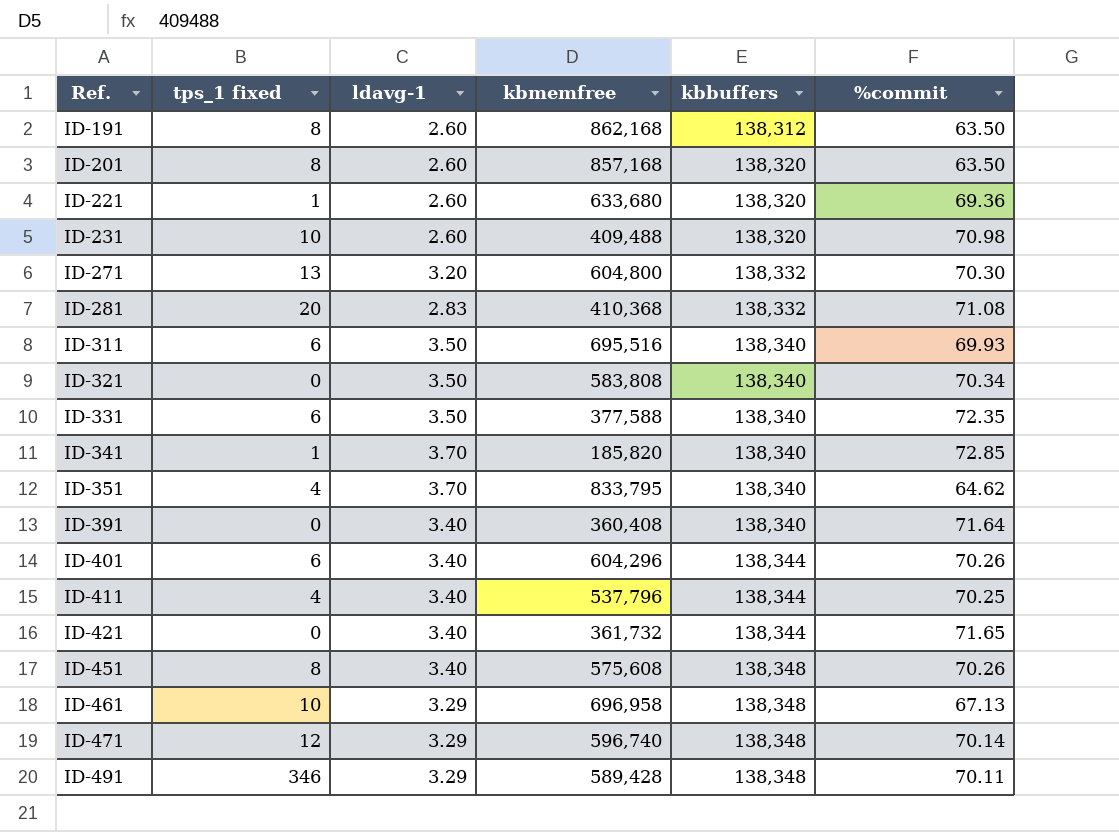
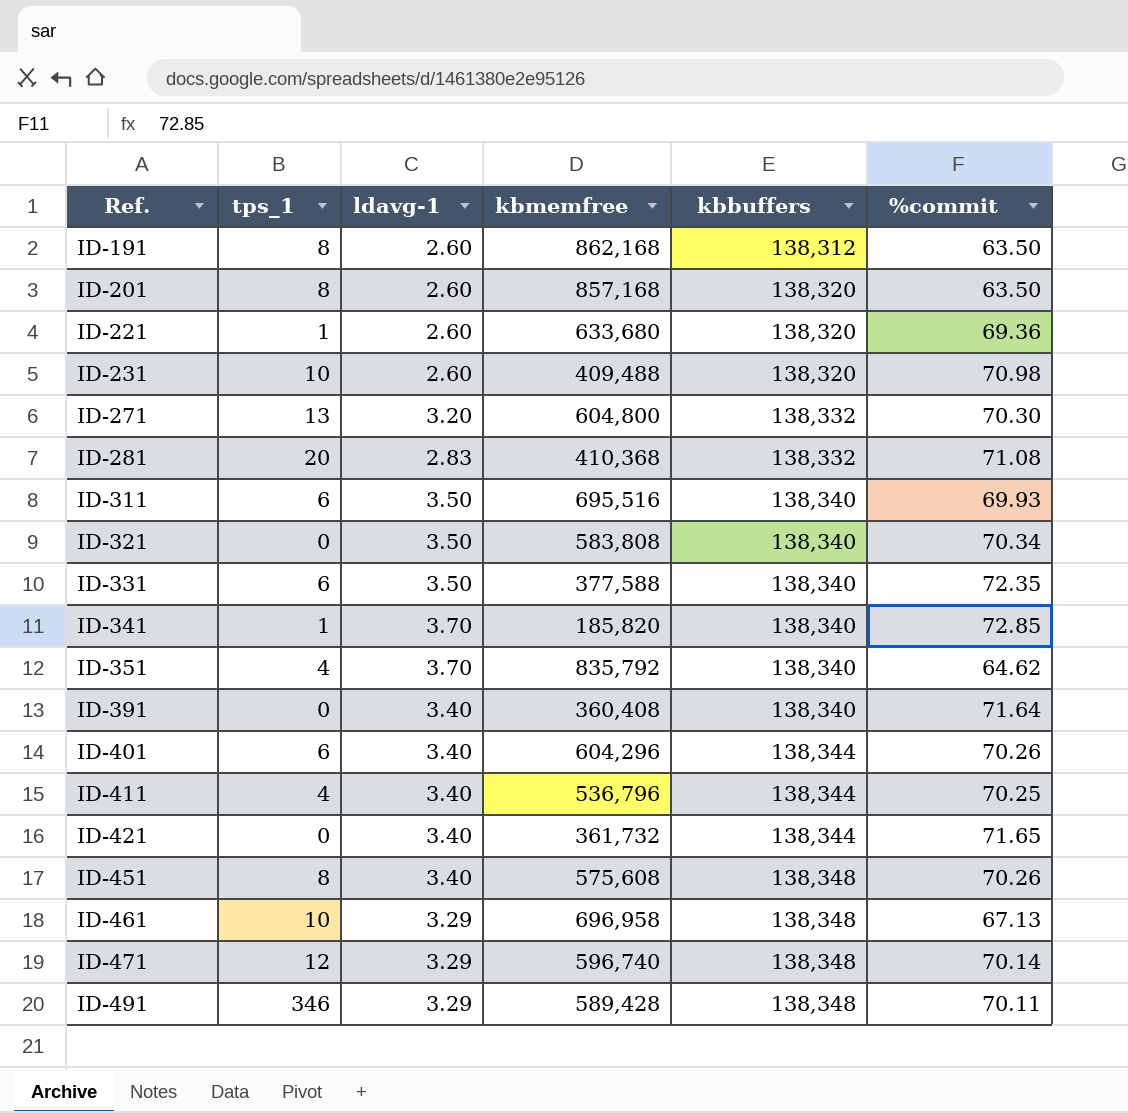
column name: tps_1 fixed -> tps_1
ID-351 | kbmemfree: 833,795 -> 835,792
ID-411 | kbmemfree: 537,796 -> 536,796

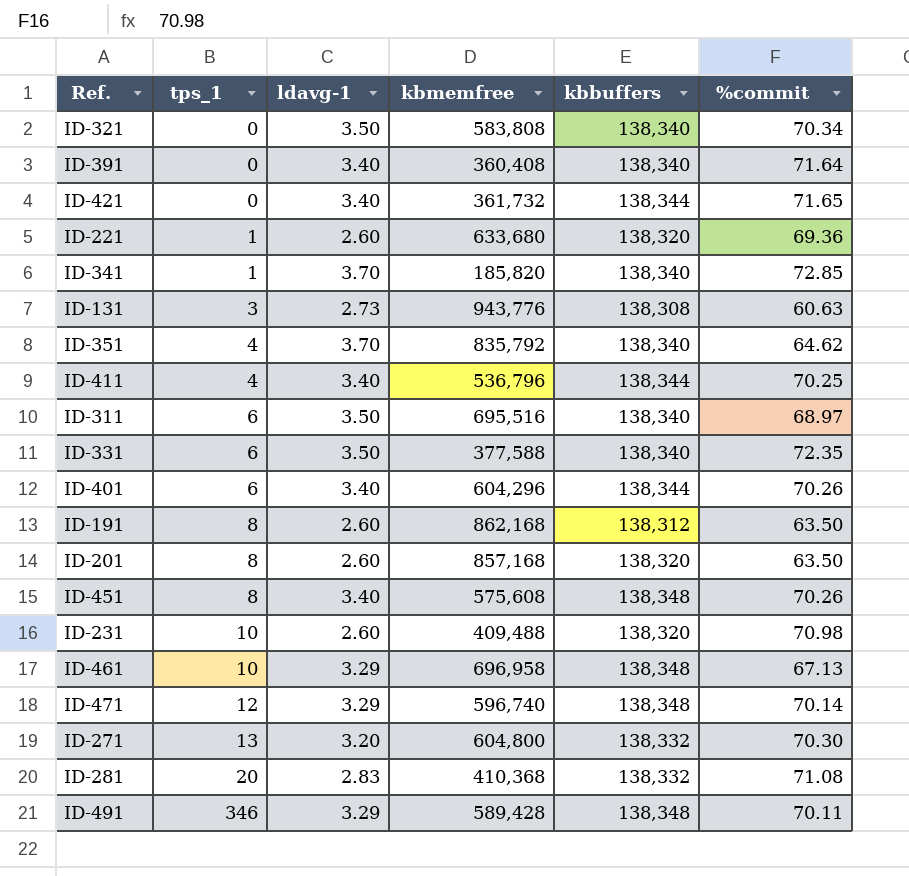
row order: Ref. ascending -> tps_1 ascending
row ID-131: none -> 3 | 2.73 | 943,776 | 138,308 | 60.63
ID-311 | %commit: 69.93 -> 68.97

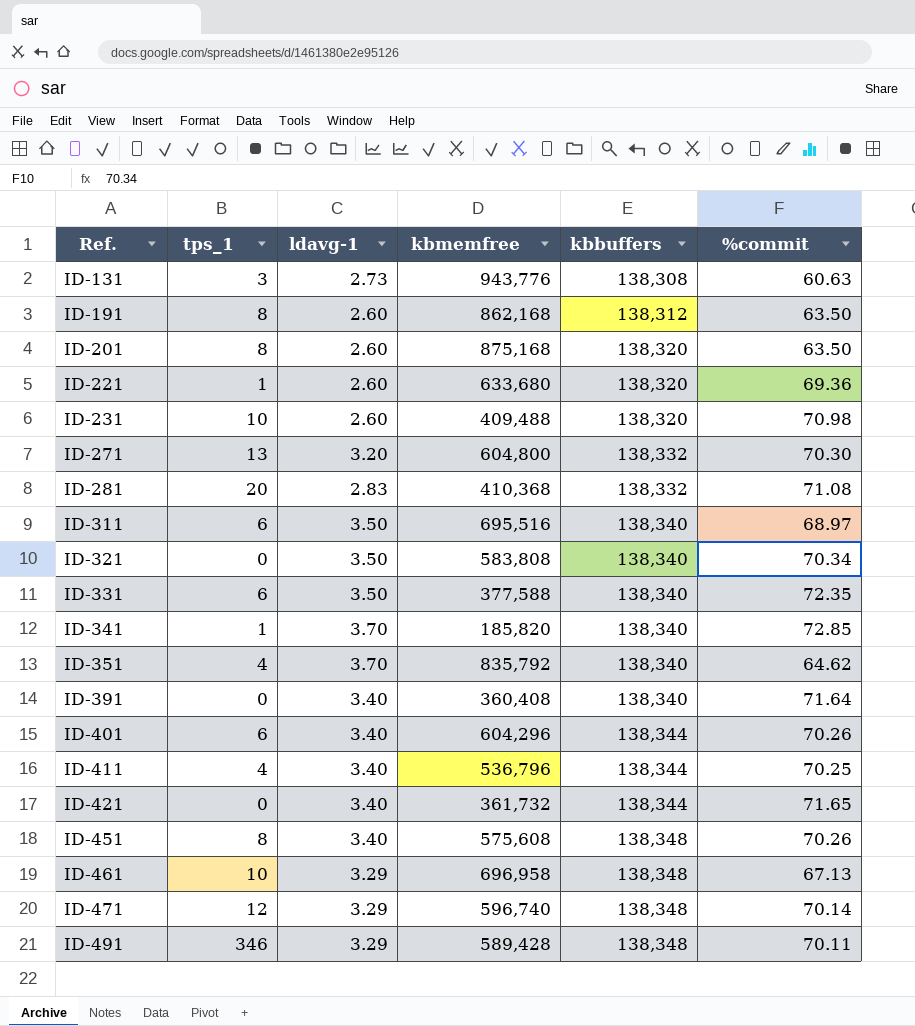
row order: tps_1 ascending -> Ref. ascending
ID-201 | kbmemfree: 857,168 -> 875,168

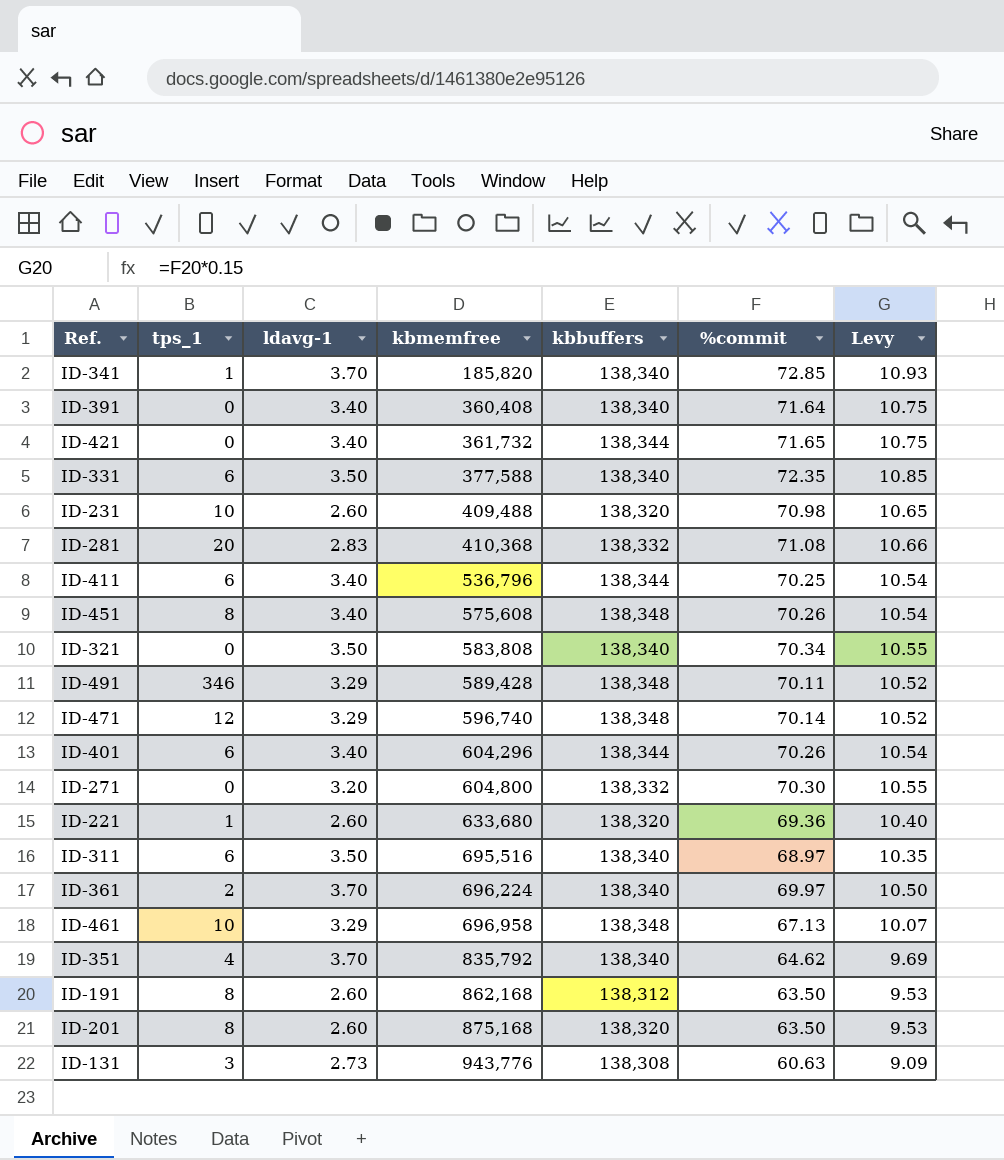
row order: Ref. ascending -> kbmemfree ascending
column Levy | formula: none -> [%commit] * 0.15
ID-411 | tps_1: 4 -> 6
ID-271 | tps_1: 13 -> 0
row ID-361: none -> 2 | 3.70 | 696,224 | 138,340 | 69.97 | 10.50

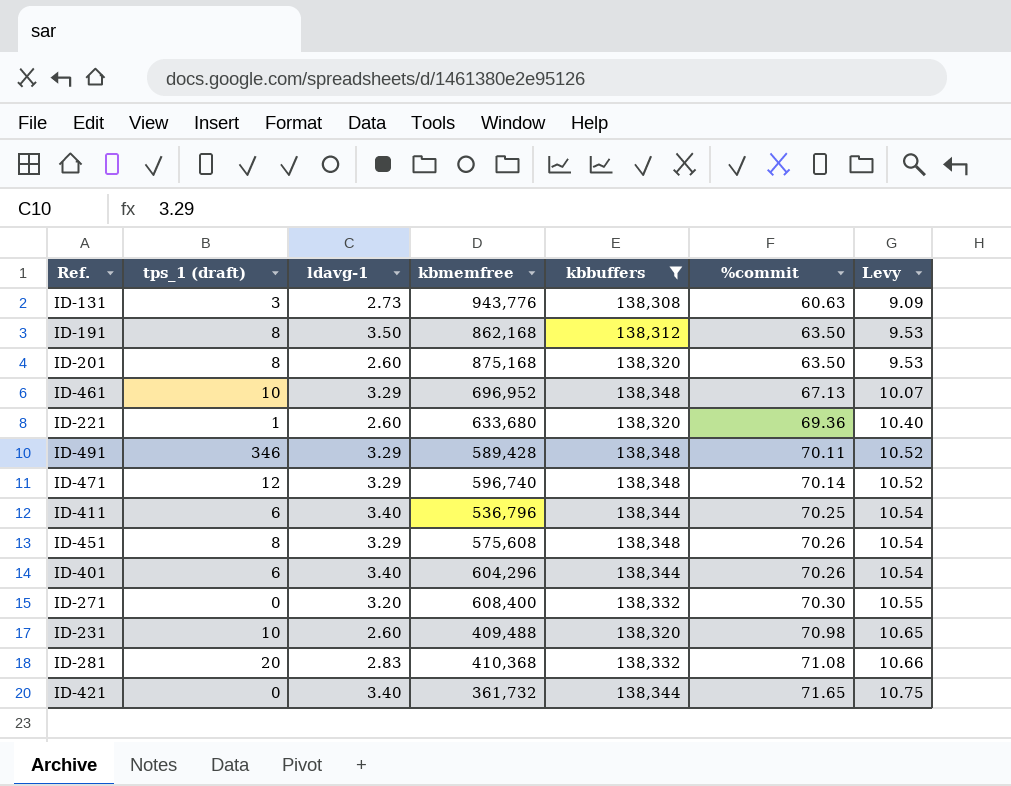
filter: none -> kbbuffers != 138,340
row order: kbmemfree ascending -> %commit ascending
column name: tps_1 -> tps_1 (draft)
ID-191 | ldavg-1: 2.60 -> 3.50
ID-461 | kbmemfree: 696,958 -> 696,952
ID-451 | ldavg-1: 3.40 -> 3.29
ID-271 | kbmemfree: 604,800 -> 608,400

